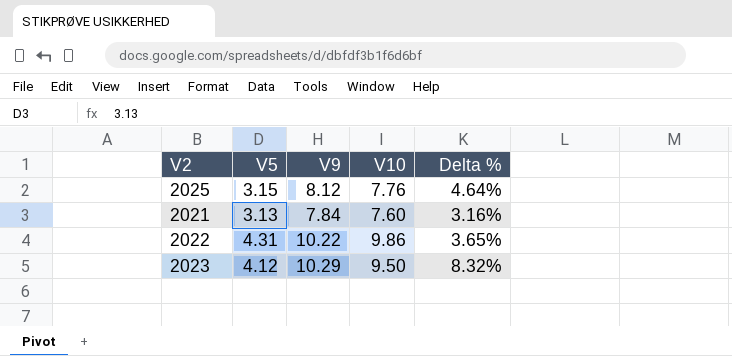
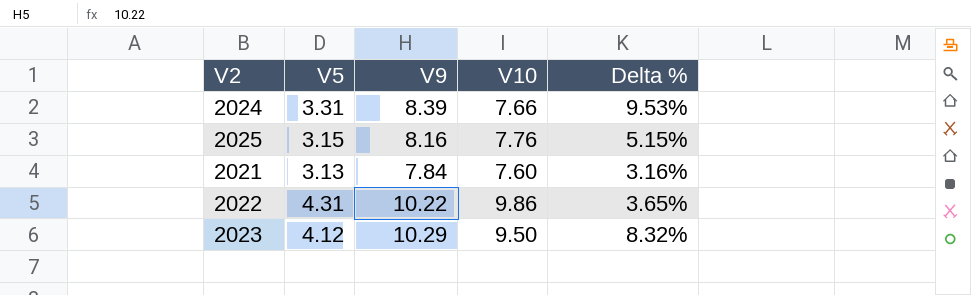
row 2024: none -> 3.31 | 8.39 | 7.66 | 9.53%
2025 | V9: 8.12 -> 8.16
2025 | Delta %: 4.64% -> 5.15%

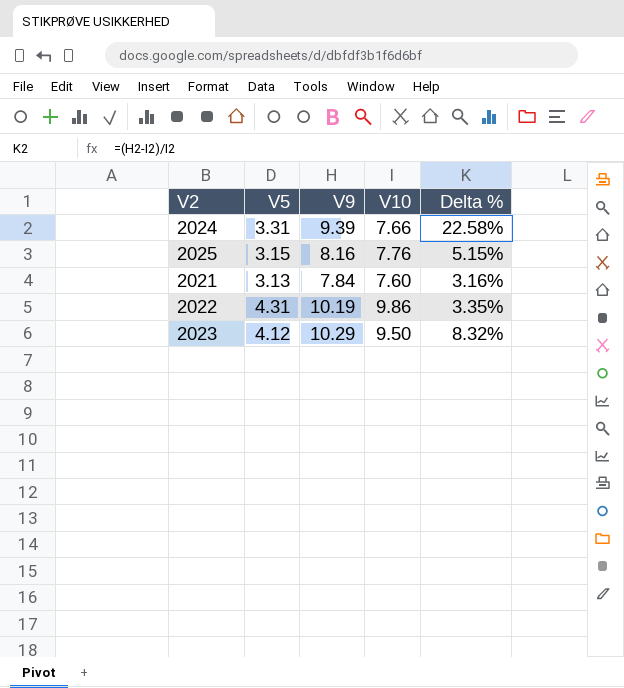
2024 | V9: 8.39 -> 9.39
2024 | Delta %: 9.53% -> 22.58%
2022 | V9: 10.22 -> 10.19
2022 | Delta %: 3.65% -> 3.35%

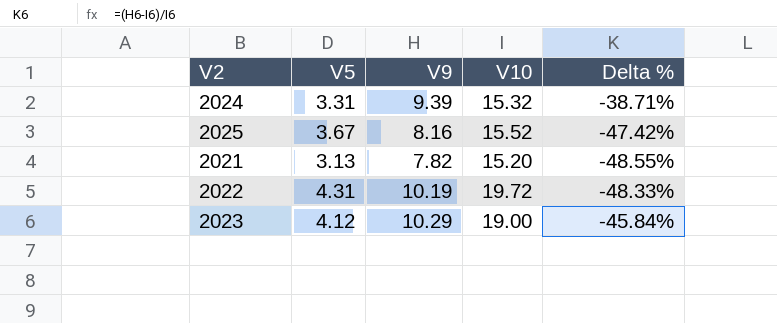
2024 | V10: 7.66 -> 15.32
2024 | Delta %: 22.58% -> -38.71%
2025 | V5: 3.15 -> 3.67
2025 | V10: 7.76 -> 15.52
2025 | Delta %: 5.15% -> -47.42%
2021 | V9: 7.84 -> 7.82
2021 | V10: 7.60 -> 15.20
2021 | Delta %: 3.16% -> -48.55%
2022 | V10: 9.86 -> 19.72
2022 | Delta %: 3.35% -> -48.33%
2023 | V10: 9.50 -> 19.00
2023 | Delta %: 8.32% -> -45.84%

